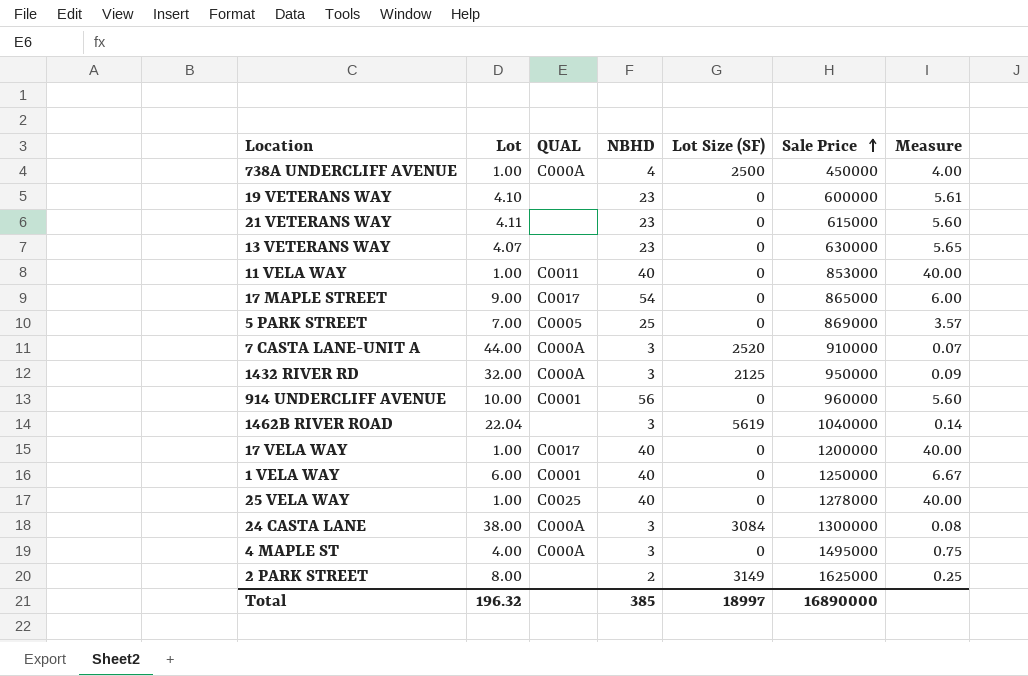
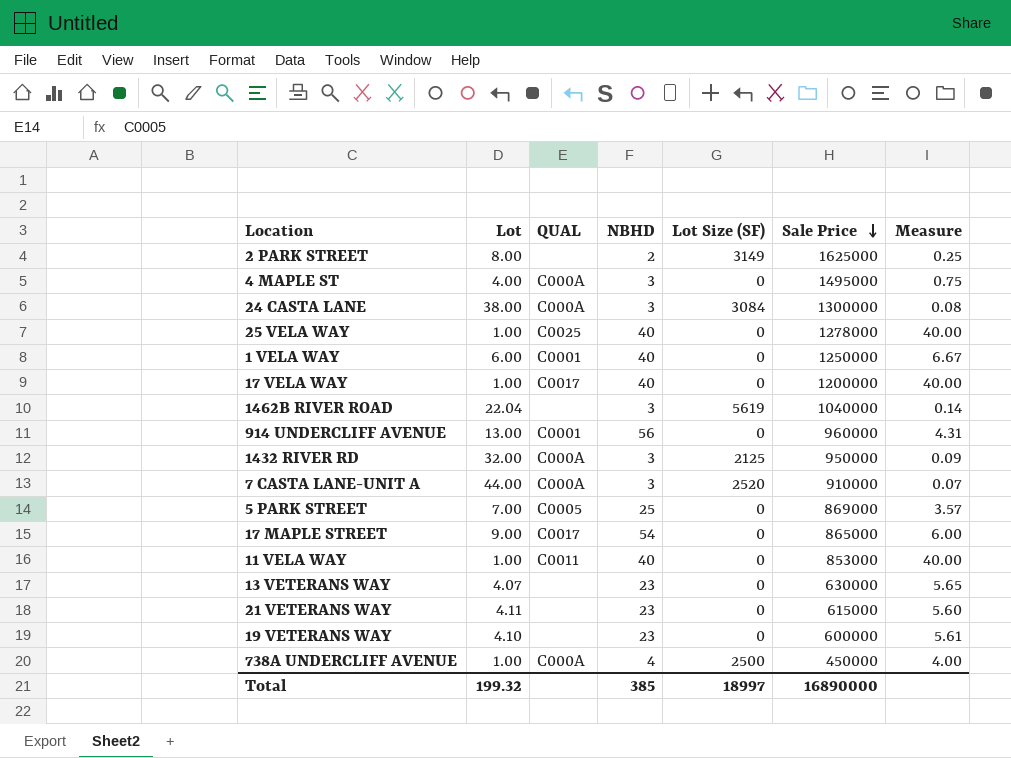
row order: Sale Price ascending -> Sale Price descending
914 UNDERCLIFF AVENUE | Lot: 10.00 -> 13.00
914 UNDERCLIFF AVENUE | Measure: 5.60 -> 4.31
Total | Lot: 196.32 -> 199.32

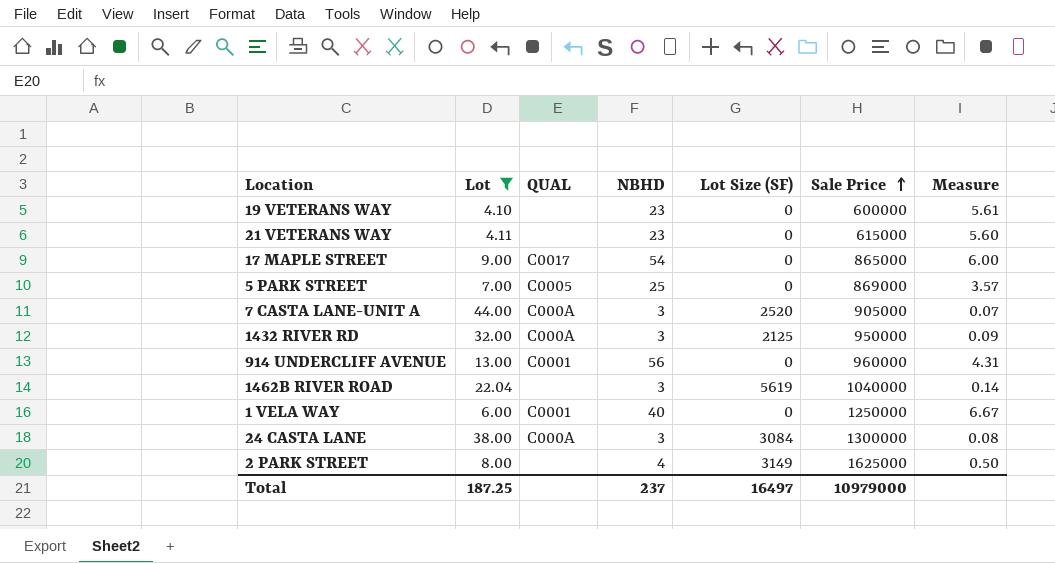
filter: none -> Lot >= 4.10
row order: Sale Price descending -> Sale Price ascending
7 CASTA LANE-UNIT A | Sale Price: 910000 -> 905000
2 PARK STREET | NBHD: 2 -> 4
2 PARK STREET | Measure: 0.25 -> 0.50
Total | Lot: 199.32 -> 187.25
Total | NBHD: 385 -> 237
Total | Lot Size (SF): 18997 -> 16497
Total | Sale Price: 16890000 -> 10979000

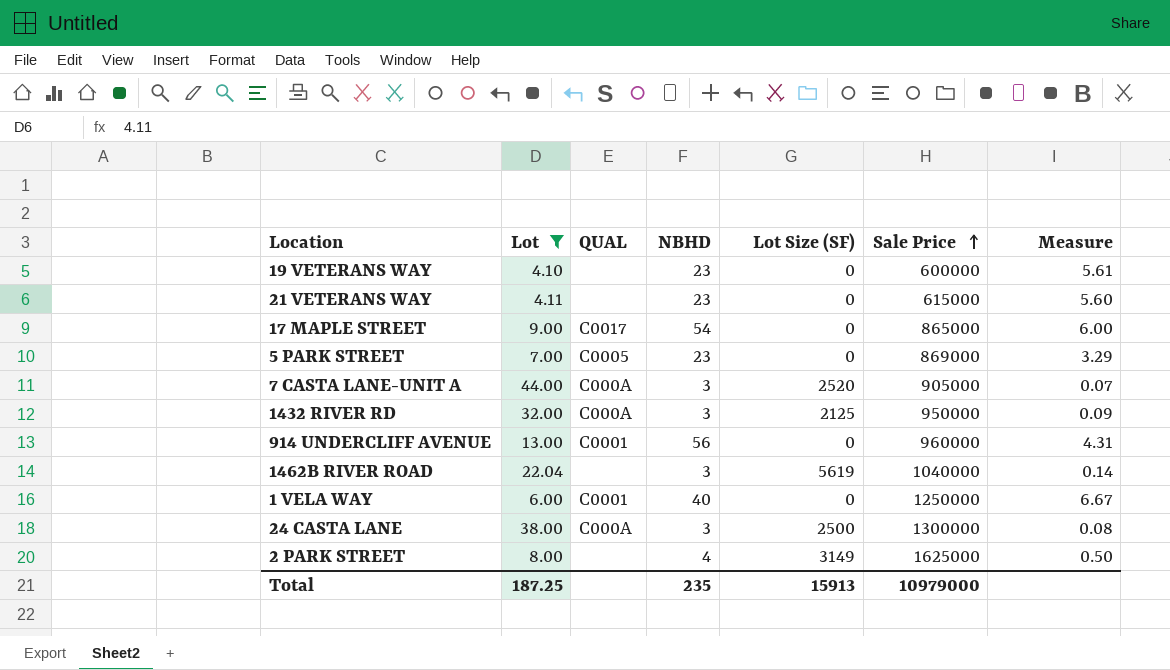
5 PARK STREET | NBHD: 25 -> 23
5 PARK STREET | Measure: 3.57 -> 3.29
24 CASTA LANE | Lot Size (SF): 3084 -> 2500
Total | NBHD: 237 -> 235
Total | Lot Size (SF): 16497 -> 15913

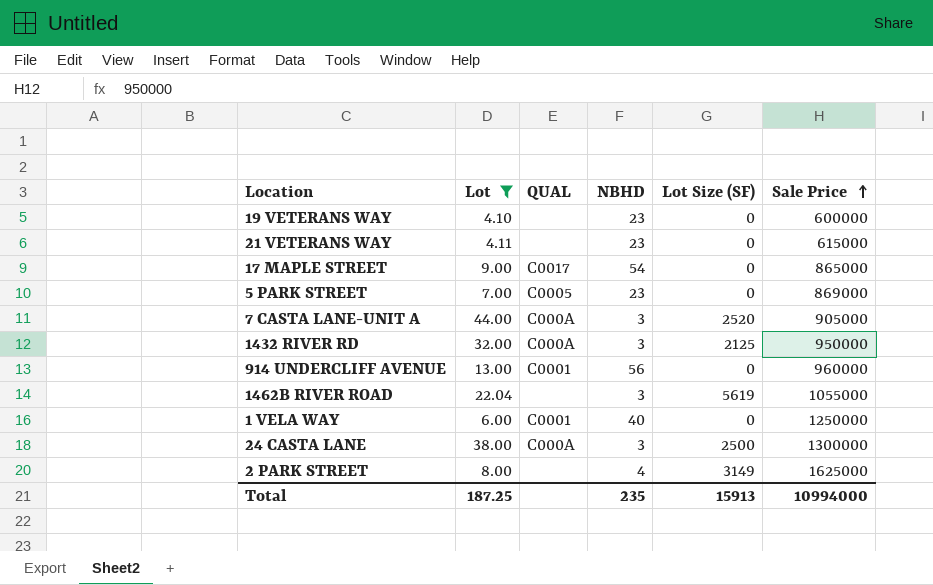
column Measure | formula: [NBHD] / [Lot] -> none
1462B RIVER ROAD | Sale Price: 1040000 -> 1055000
Total | Sale Price: 10979000 -> 10994000

